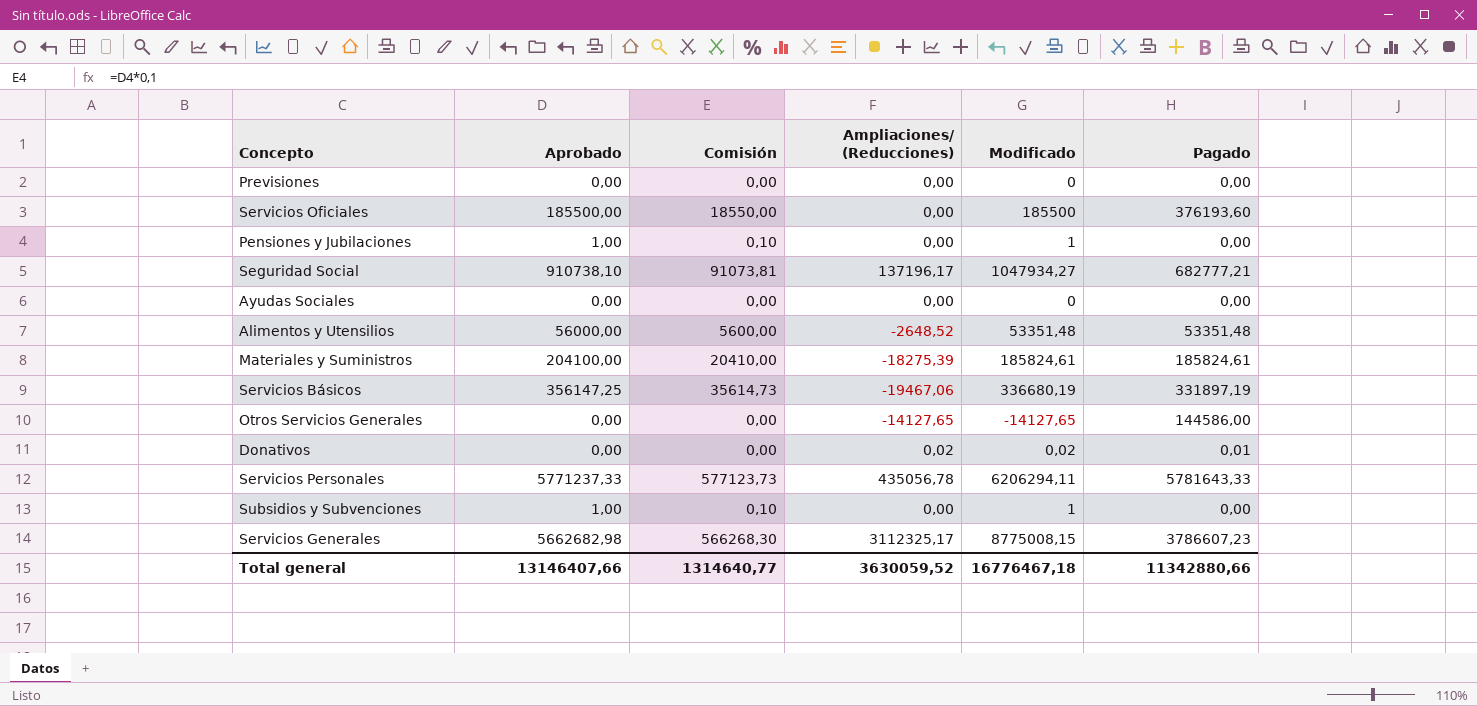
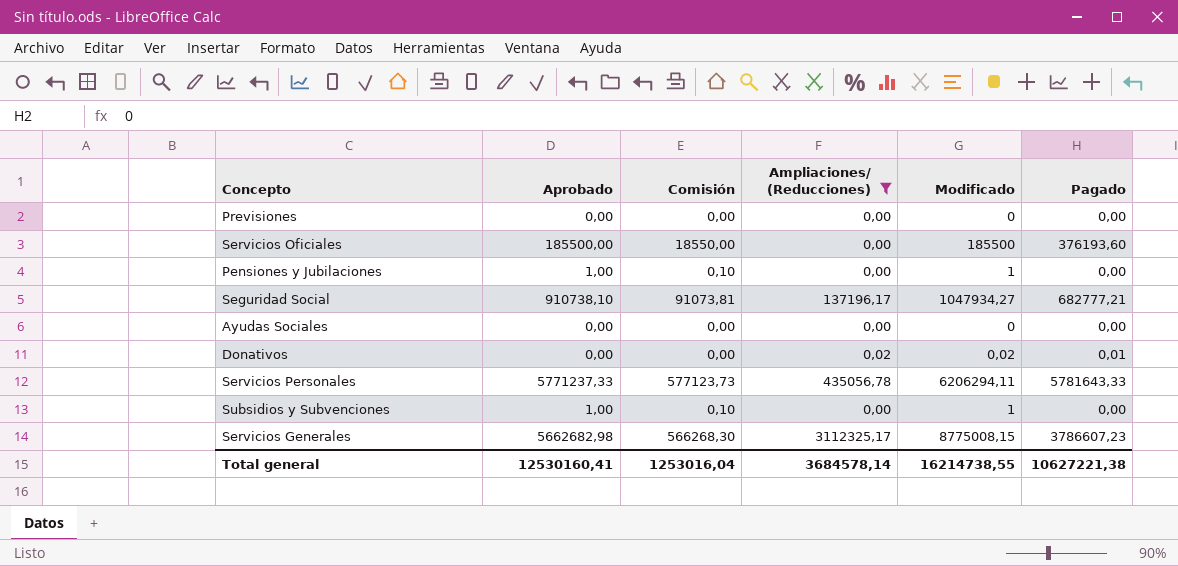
filter: none -> Ampliaciones/ (Reducciones) >= 0,00
Total general | Aprobado: 13146407,66 -> 12530160,41
Total general | Comisión: 1314640,77 -> 1253016,04
Total general | Ampliaciones/ (Reducciones): 3630059,52 -> 3684578,14
Total general | Modificado: 16776467,18 -> 16214738,55
Total general | Pagado: 11342880,66 -> 10627221,38

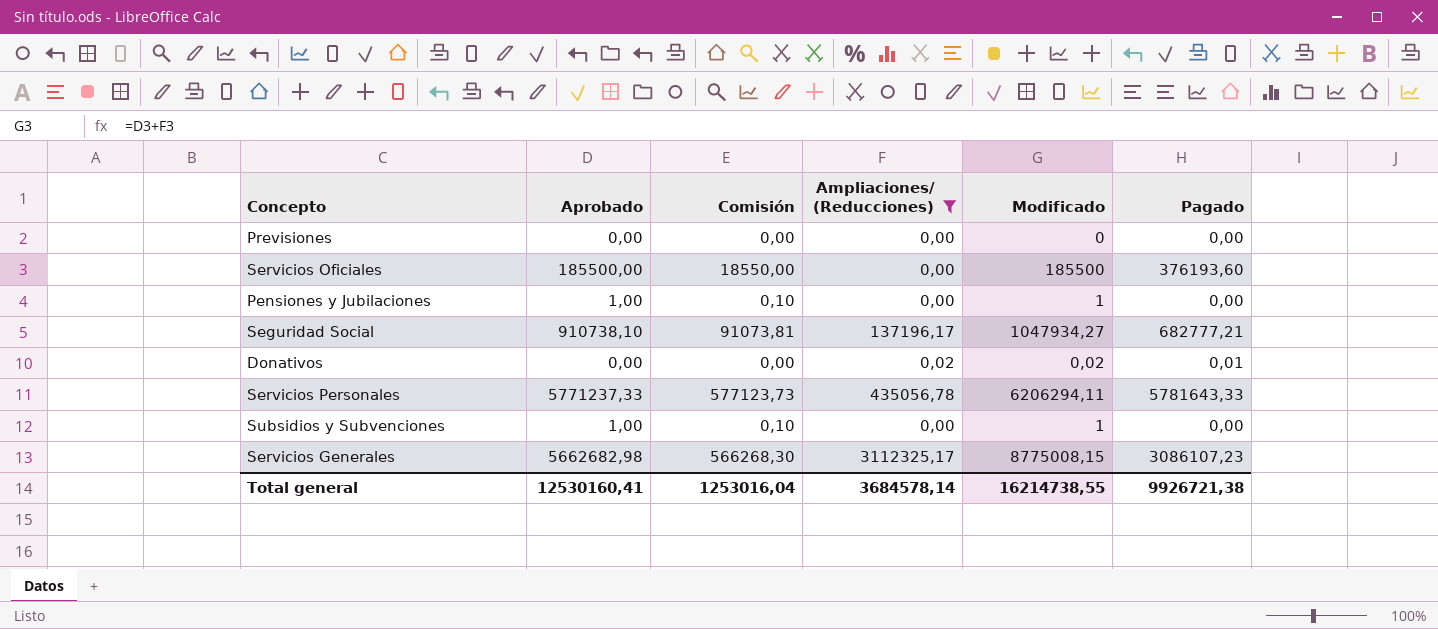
row Ayudas Sociales: 0,00 | 0,00 | 0,00 | 0 | 0,00 -> none
Servicios Generales | Pagado: 3786607,23 -> 3086107,23
Total general | Pagado: 10627221,38 -> 9926721,38

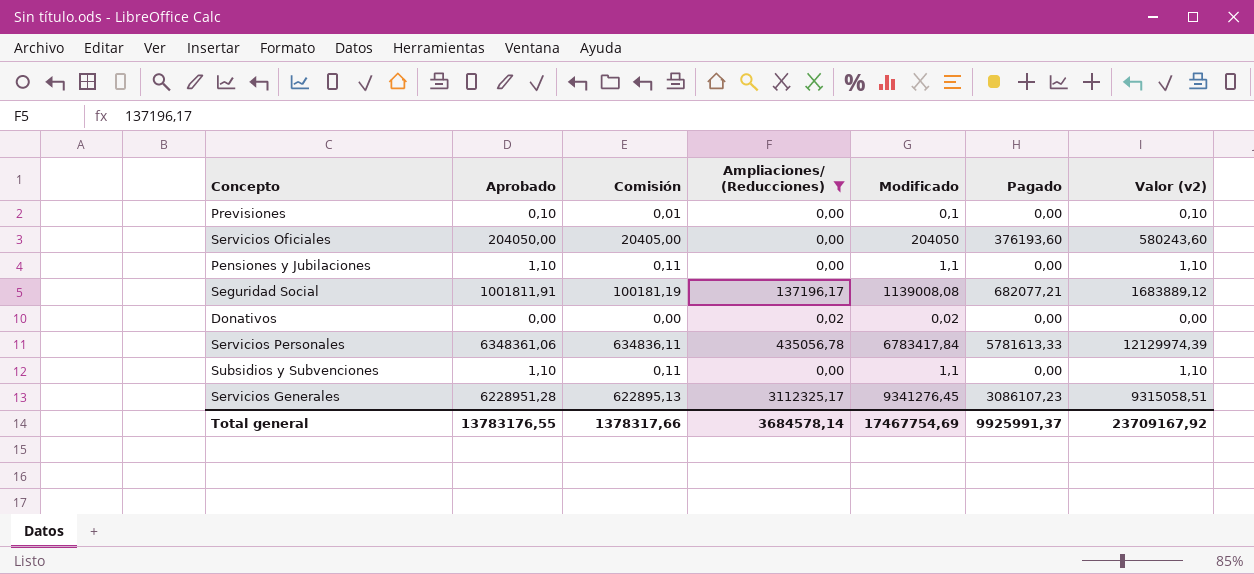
column Valor (v2) | formula: none -> [Aprobado] + [Pagado]
Previsiones | Aprobado: 0,00 -> 0,10
Previsiones | Comisión: 0,00 -> 0,01
Previsiones | Modificado: 0 -> 0,1
Servicios Oficiales | Aprobado: 185500,00 -> 204050,00
Servicios Oficiales | Comisión: 18550,00 -> 20405,00
Servicios Oficiales | Modificado: 185500 -> 204050
Pensiones y Jubilaciones | Aprobado: 1,00 -> 1,10
Pensiones y Jubilaciones | Comisión: 0,10 -> 0,11
Pensiones y Jubilaciones | Modificado: 1 -> 1,1
Seguridad Social | Aprobado: 910738,10 -> 1001811,91
Seguridad Social | Comisión: 91073,81 -> 100181,19
Seguridad Social | Modificado: 1047934,27 -> 1139008,08
Seguridad Social | Pagado: 682777,21 -> 682077,21
Donativos | Pagado: 0,01 -> 0,00
Servicios Personales | Aprobado: 5771237,33 -> 6348361,06
Servicios Personales | Comisión: 577123,73 -> 634836,11
Servicios Personales | Modificado: 6206294,11 -> 6783417,84
Servicios Personales | Pagado: 5781643,33 -> 5781613,33
Subsidios y Subvenciones | Aprobado: 1,00 -> 1,10
Subsidios y Subvenciones | Comisión: 0,10 -> 0,11
Subsidios y Subvenciones | Modificado: 1 -> 1,1
Servicios Generales | Aprobado: 5662682,98 -> 6228951,28
Servicios Generales | Comisión: 566268,30 -> 622895,13
Servicios Generales | Modificado: 8775008,15 -> 9341276,45
Total general | Aprobado: 12530160,41 -> 13783176,55
Total general | Comisión: 1253016,04 -> 1378317,66
Total general | Modificado: 16214738,55 -> 17467754,69
Total general | Pagado: 9926721,38 -> 9925991,37

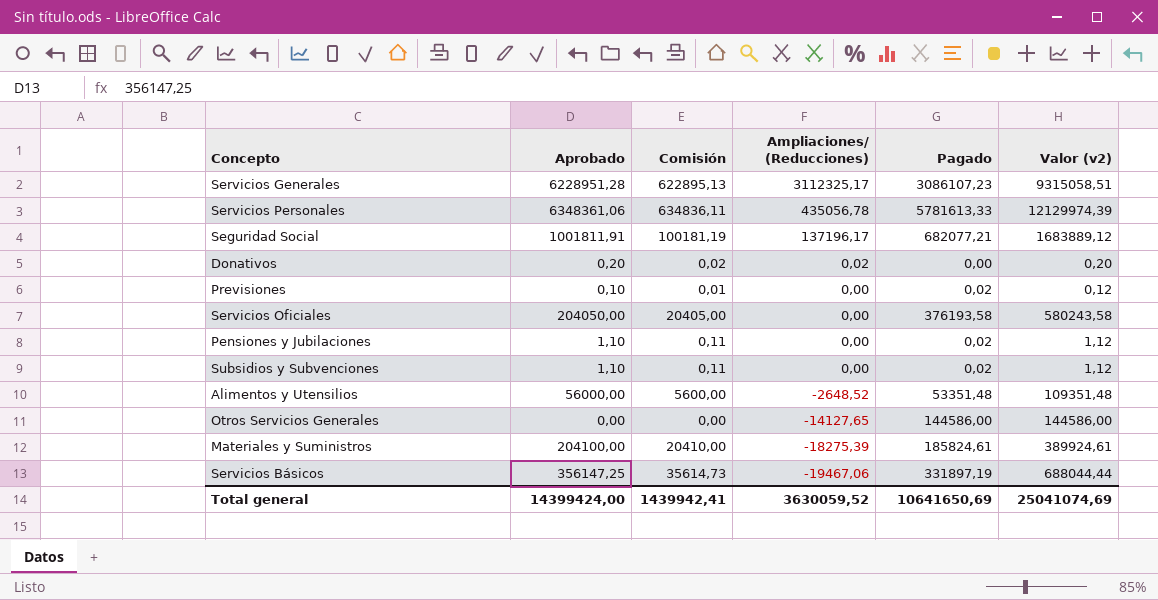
filter: Ampliaciones/ (Reducciones) >= 0,00 -> none
row order: none -> Ampliaciones/ (Reducciones) descending
column Modificado | formula: [Aprobado] + [Ampliaciones/ (Reducciones)] -> none
Donativos | Aprobado: 0,00 -> 0,20
Donativos | Comisión: 0,00 -> 0,02
Donativos | Valor (v2): 0,00 -> 0,20
Previsiones | Pagado: 0,00 -> 0,02
Previsiones | Valor (v2): 0,10 -> 0,12
Servicios Oficiales | Pagado: 376193,60 -> 376193,58
Servicios Oficiales | Valor (v2): 580243,60 -> 580243,58
Pensiones y Jubilaciones | Pagado: 0,00 -> 0,02
Pensiones y Jubilaciones | Valor (v2): 1,10 -> 1,12
Subsidios y Subvenciones | Pagado: 0,00 -> 0,02
Subsidios y Subvenciones | Valor (v2): 1,10 -> 1,12
Total general | Aprobado: 13783176,55 -> 14399424,00
Total general | Comisión: 1378317,66 -> 1439942,41
Total general | Ampliaciones/ (Reducciones): 3684578,14 -> 3630059,52
Total general | Pagado: 9925991,37 -> 10641650,69
Total general | Valor (v2): 23709167,92 -> 25041074,69

